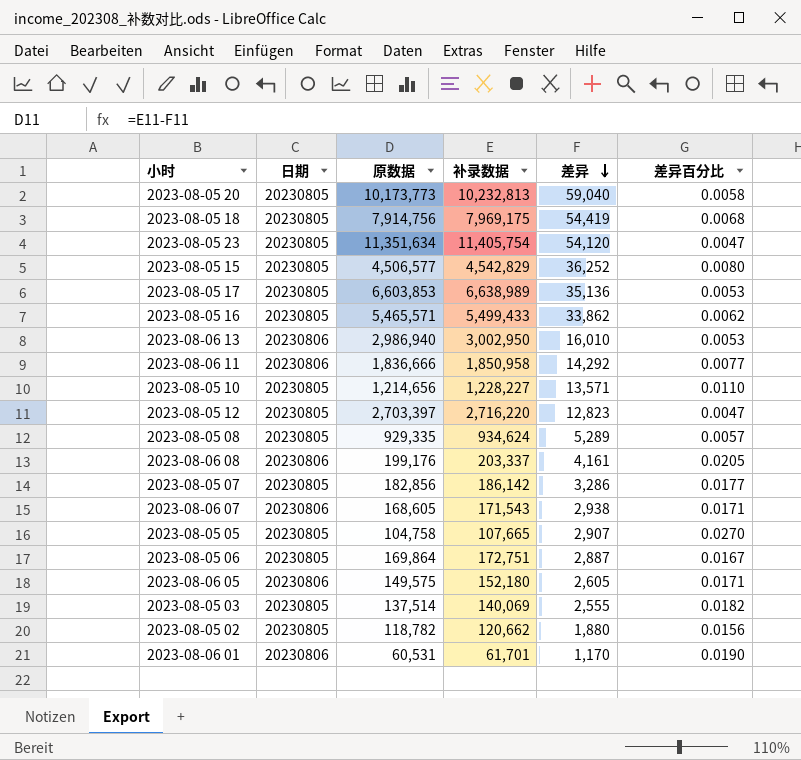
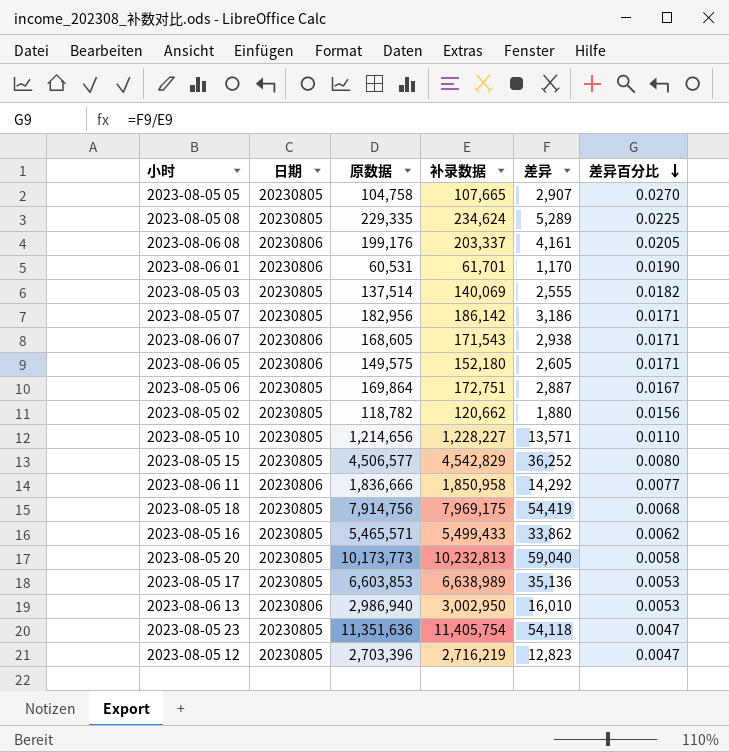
row order: 差异 descending -> 差异百分比 descending
2023-08-05 08 | 原数据: 929,335 -> 229,335
2023-08-05 08 | 补录数据: 934,624 -> 234,624
2023-08-05 08 | 差异百分比: 0.0057 -> 0.0225
2023-08-05 07 | 原数据: 182,856 -> 182,956
2023-08-05 07 | 差异: 3,286 -> 3,186
2023-08-05 07 | 差异百分比: 0.0177 -> 0.0171
2023-08-05 23 | 原数据: 11,351,634 -> 11,351,636
2023-08-05 23 | 差异: 54,120 -> 54,118
2023-08-05 12 | 原数据: 2,703,397 -> 2,703,396
2023-08-05 12 | 补录数据: 2,716,220 -> 2,716,219

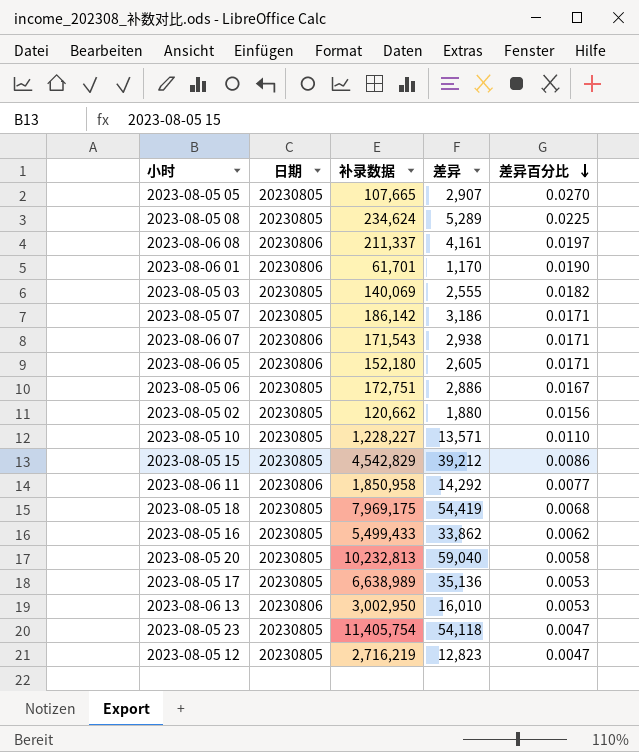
column 原数据 | formula: [补录数据] - [差异] -> none
2023-08-06 08 | 补录数据: 203,337 -> 211,337
2023-08-06 08 | 差异百分比: 0.0205 -> 0.0197
2023-08-05 06 | 差异: 2,887 -> 2,886
2023-08-05 15 | 差异: 36,252 -> 39,212
2023-08-05 15 | 差异百分比: 0.0080 -> 0.0086

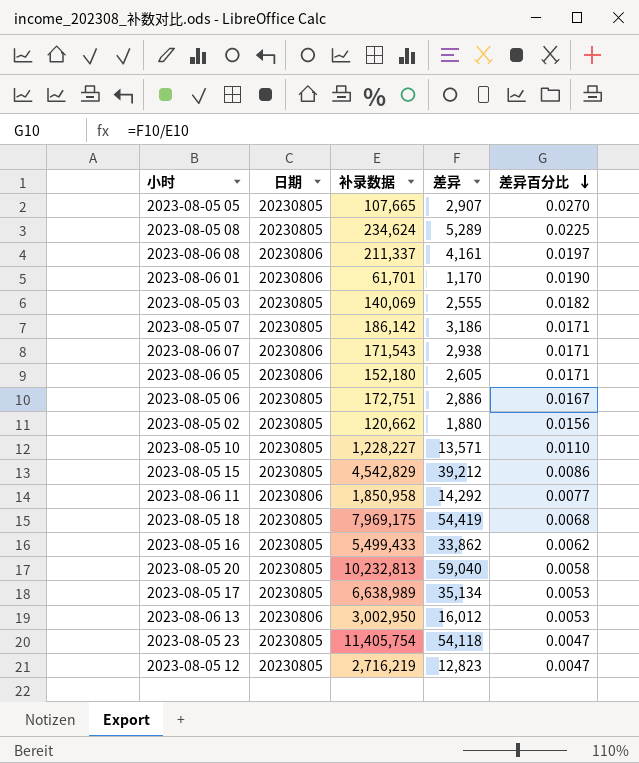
2023-08-05 17 | 差异: 35,136 -> 35,134
2023-08-06 13 | 差异: 16,010 -> 16,012

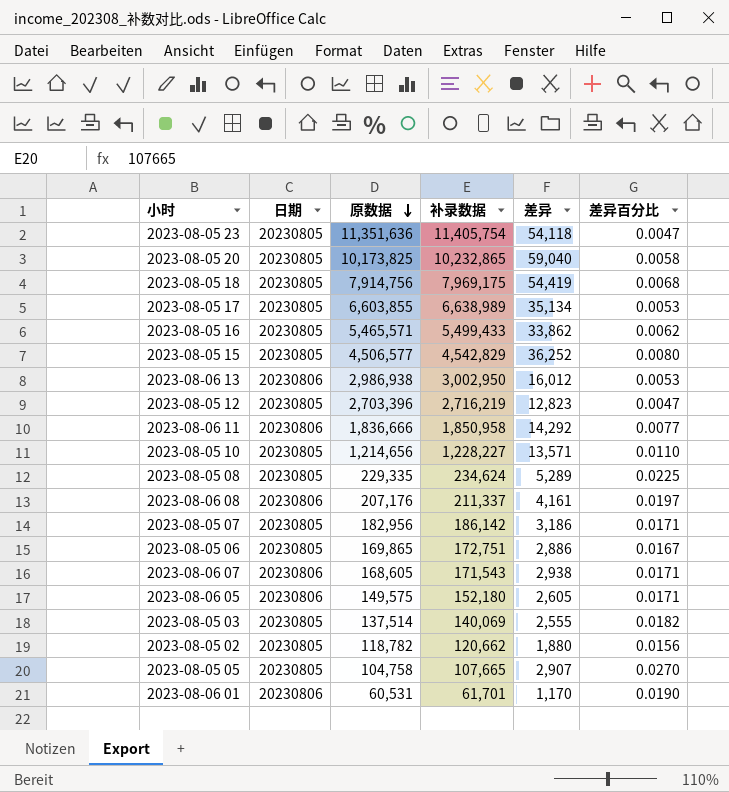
row order: 差异百分比 descending -> 原数据 descending
column 原数据 | formula: none -> [补录数据] - [差异]
2023-08-05 20 | 补录数据: 10,232,813 -> 10,232,865
2023-08-05 15 | 差异: 39,212 -> 36,252
2023-08-05 15 | 差异百分比: 0.0086 -> 0.0080

